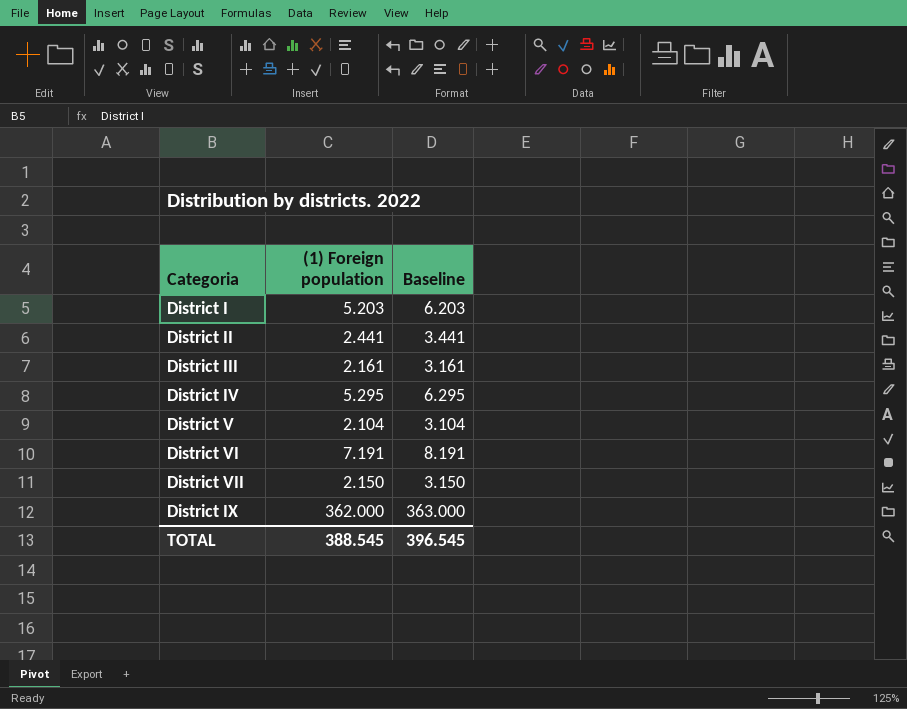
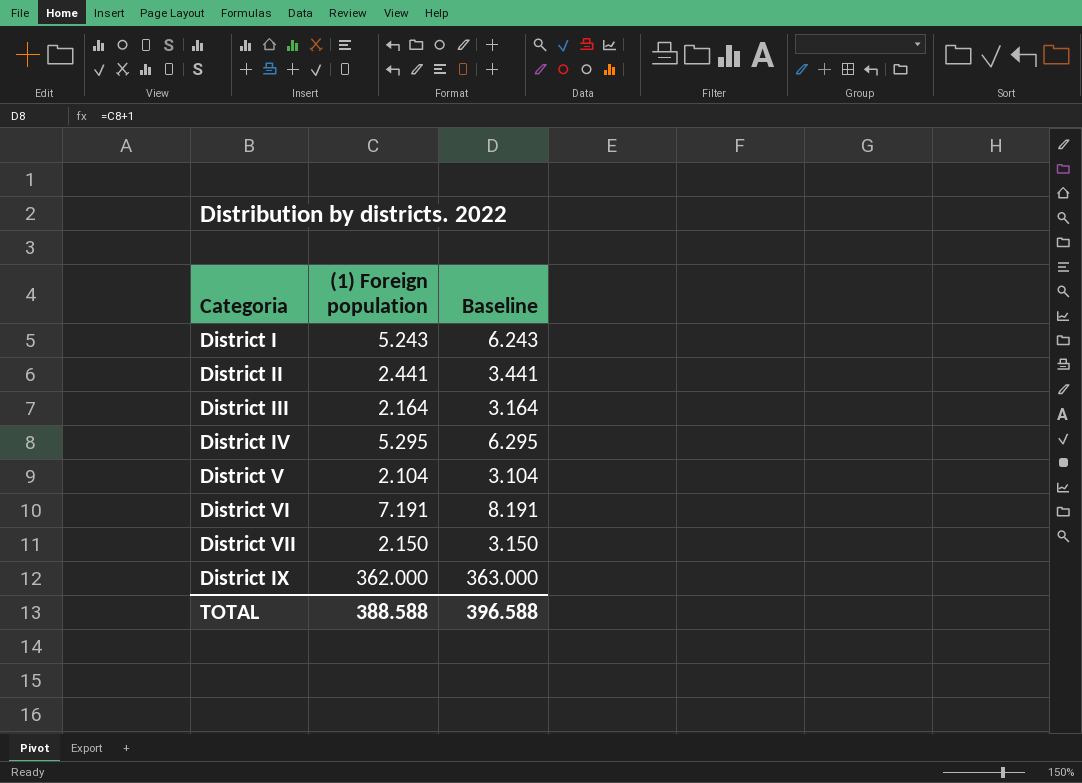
District I | (1) Foreign population: 5.203 -> 5.243
District I | Baseline: 6.203 -> 6.243
District III | (1) Foreign population: 2.161 -> 2.164
District III | Baseline: 3.161 -> 3.164
TOTAL | (1) Foreign population: 388.545 -> 388.588
TOTAL | Baseline: 396.545 -> 396.588

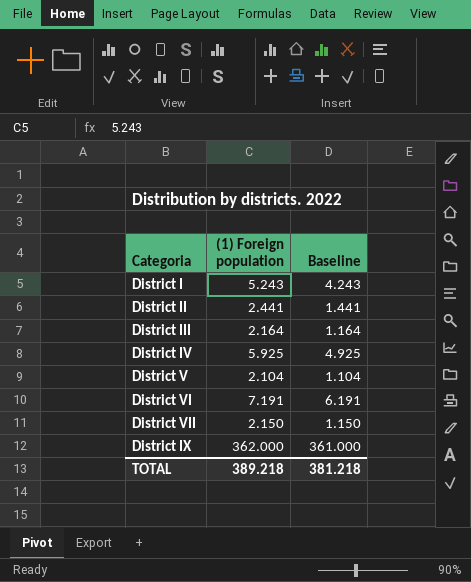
column Baseline | formula: [(1) Foreign population] + 1 -> [(1) Foreign population] - 1
District IV | (1) Foreign population: 5.295 -> 5.925
TOTAL | (1) Foreign population: 388.588 -> 389.218
TOTAL | Baseline: 396.588 -> 381.218

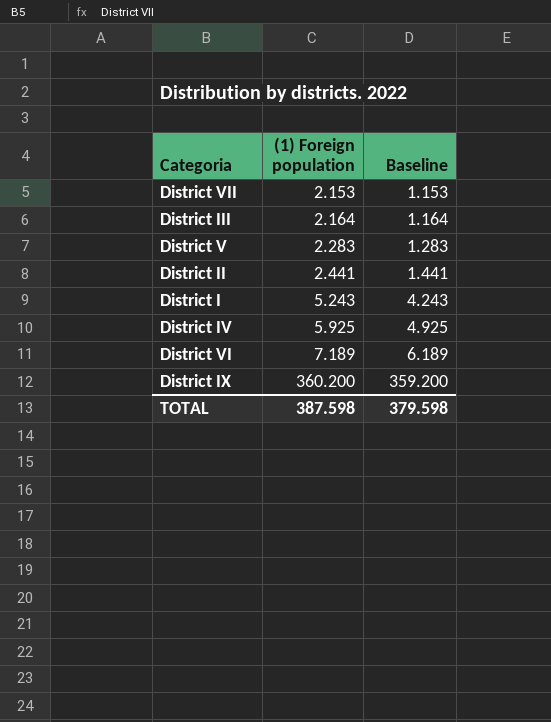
row order: none -> (1) Foreign population ascending
District VII | (1) Foreign population: 2.150 -> 2.153
District VII | Baseline: 1.150 -> 1.153
District V | (1) Foreign population: 2.104 -> 2.283
District V | Baseline: 1.104 -> 1.283
District VI | (1) Foreign population: 7.191 -> 7.189
District VI | Baseline: 6.191 -> 6.189
District IX | (1) Foreign population: 362.000 -> 360.200
District IX | Baseline: 361.000 -> 359.200
TOTAL | (1) Foreign population: 389.218 -> 387.598
TOTAL | Baseline: 381.218 -> 379.598

